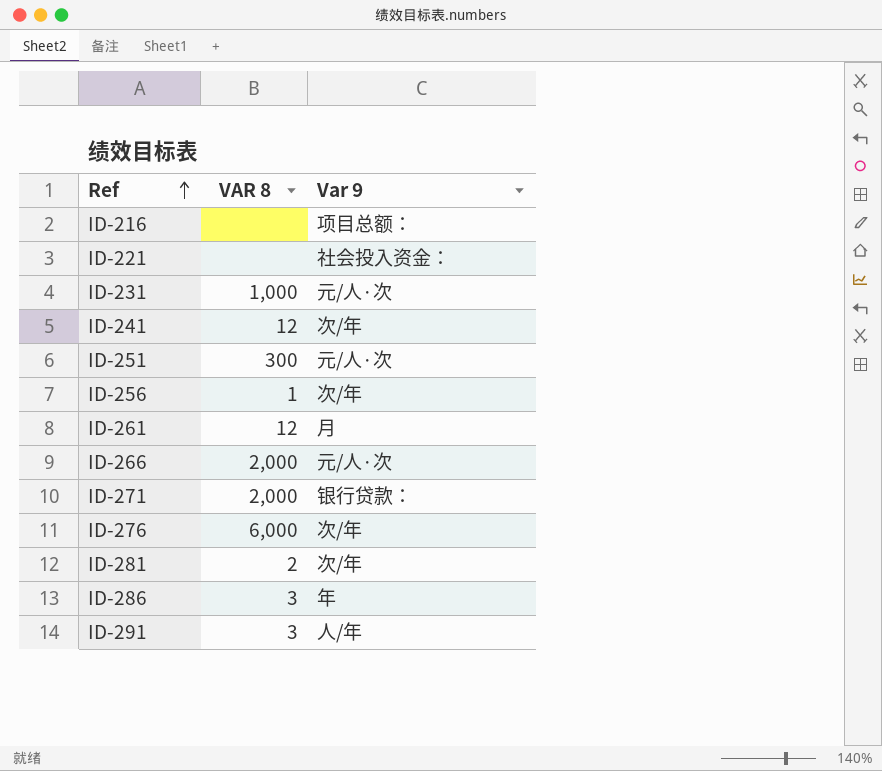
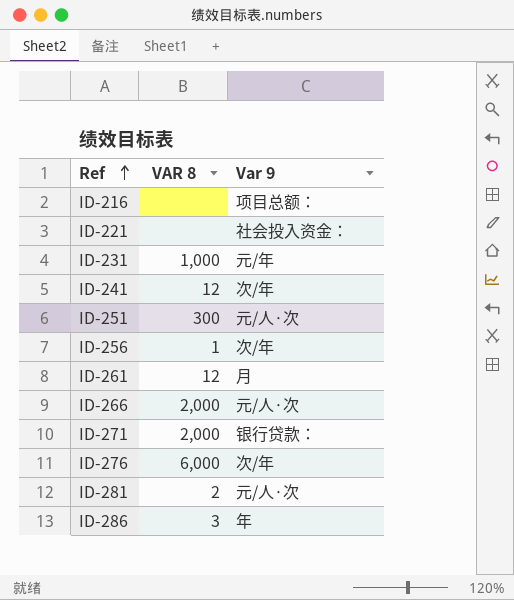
row ID-291: 3 | 人/年 -> none
ID-231 | Var 9: 元/人·次 -> 元/年
ID-281 | Var 9: 次/年 -> 元/人·次

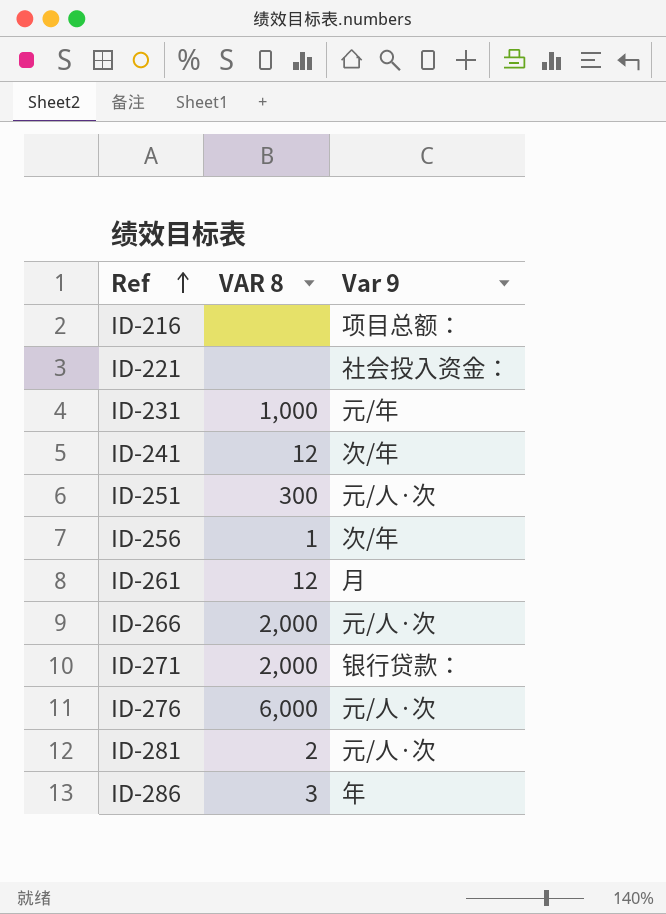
ID-276 | Var 9: 次/年 -> 元/人·次

